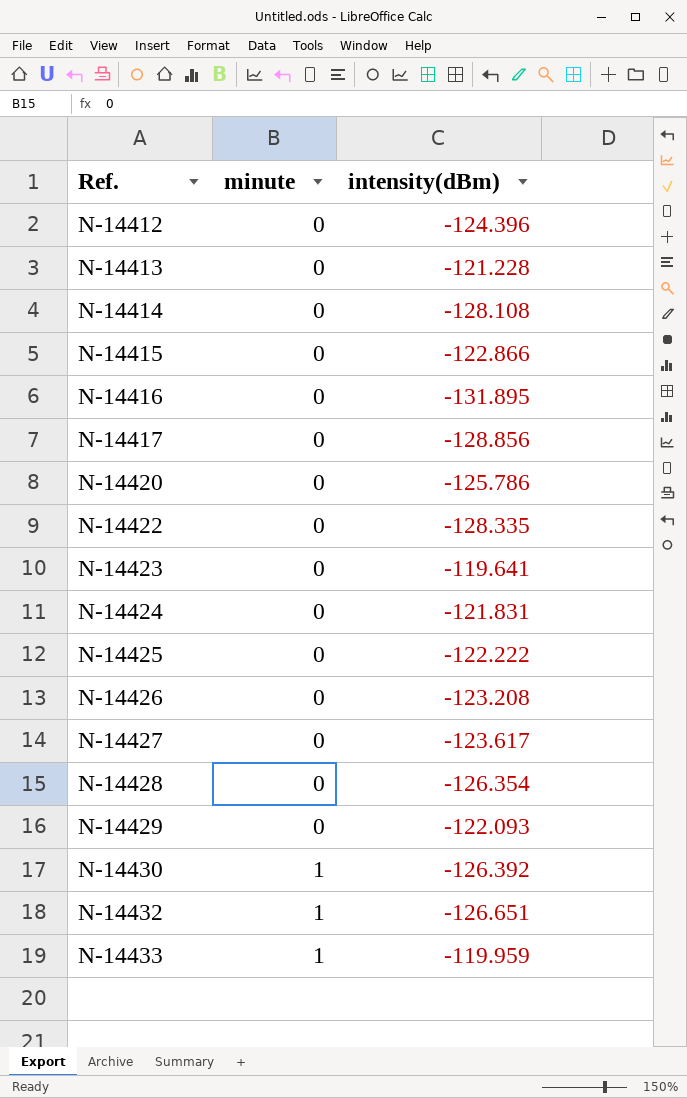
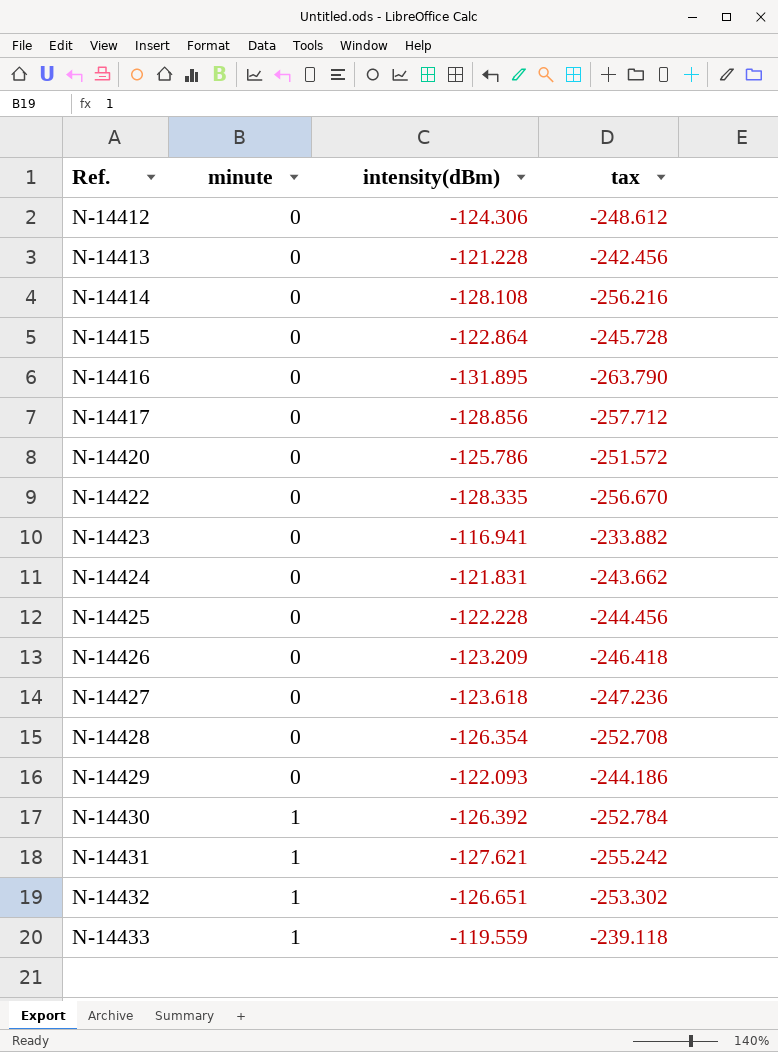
column tax | formula: none -> [intensity(dBm)] * 2
N-14412 | intensity(dBm): -124.396 -> -124.306
N-14415 | intensity(dBm): -122.866 -> -122.864
N-14423 | intensity(dBm): -119.641 -> -116.941
N-14425 | intensity(dBm): -122.222 -> -122.228
N-14426 | intensity(dBm): -123.208 -> -123.209
N-14427 | intensity(dBm): -123.617 -> -123.618
row N-14431: none -> 1 | -127.621 | -255.242
N-14433 | intensity(dBm): -119.959 -> -119.559

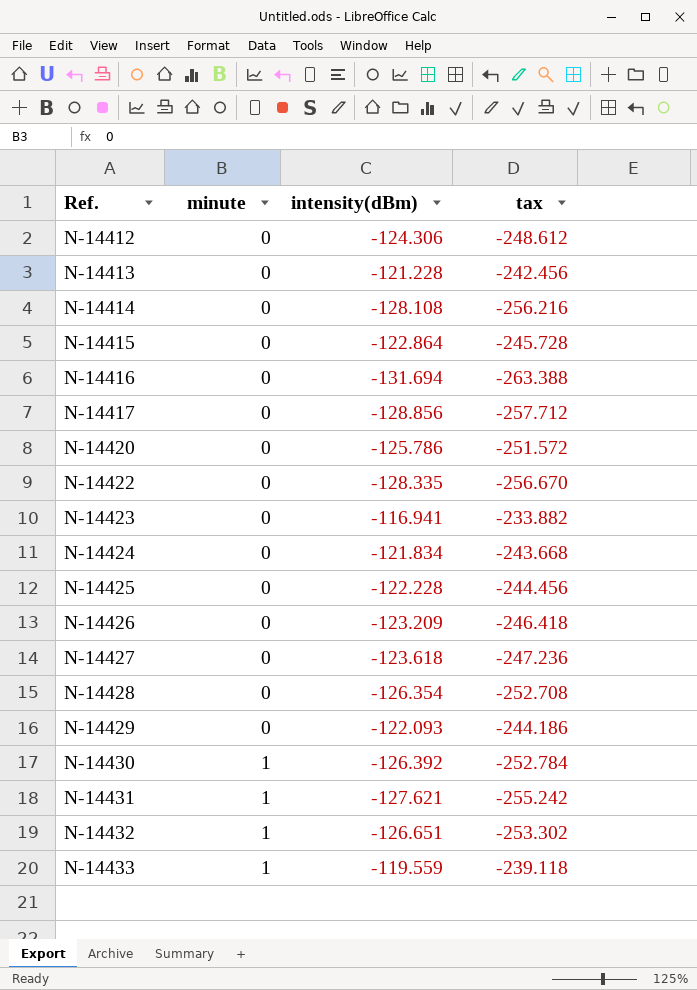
N-14416 | intensity(dBm): -131.895 -> -131.694
N-14416 | tax: -263.790 -> -263.388
N-14424 | intensity(dBm): -121.831 -> -121.834
N-14424 | tax: -243.662 -> -243.668

